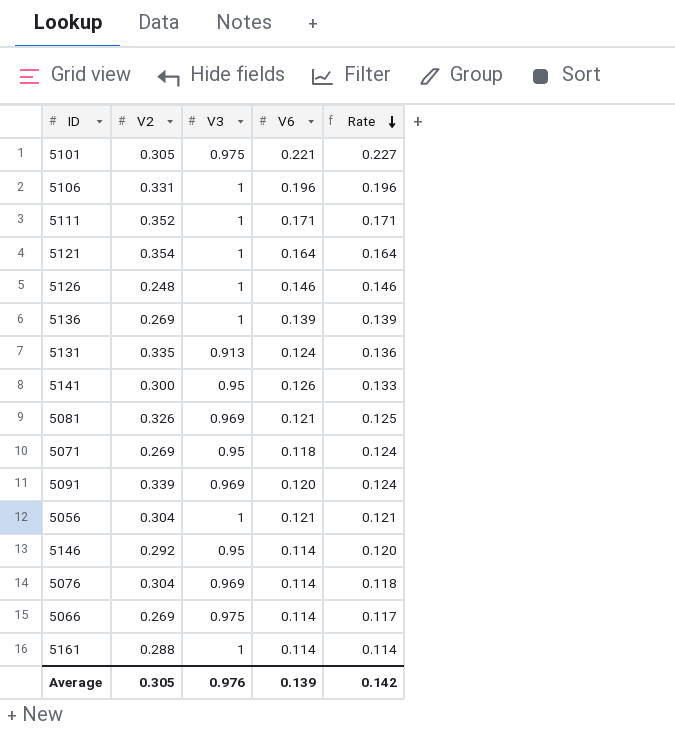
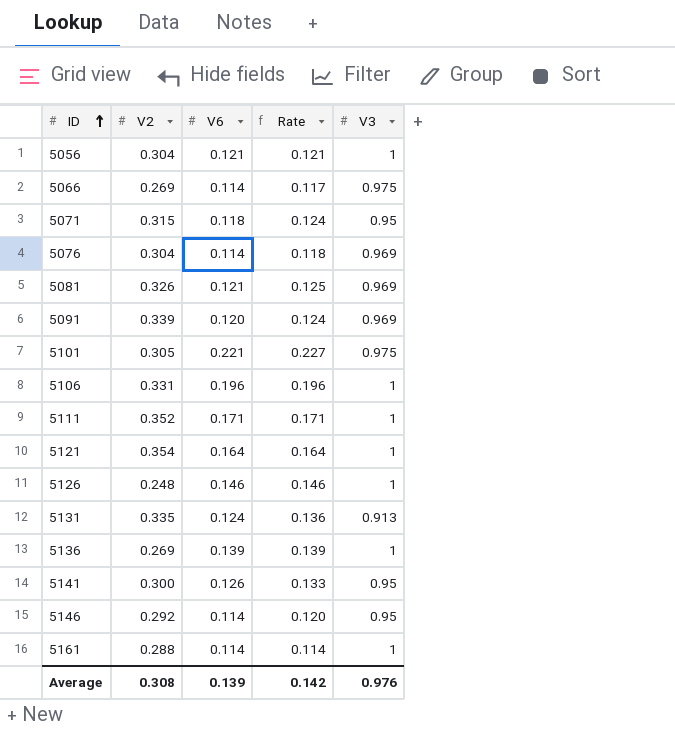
row order: Rate descending -> ID ascending
column V3 | position: 3 -> 5
5071 | V2: 0.269 -> 0.315
Average | V2: 0.305 -> 0.308

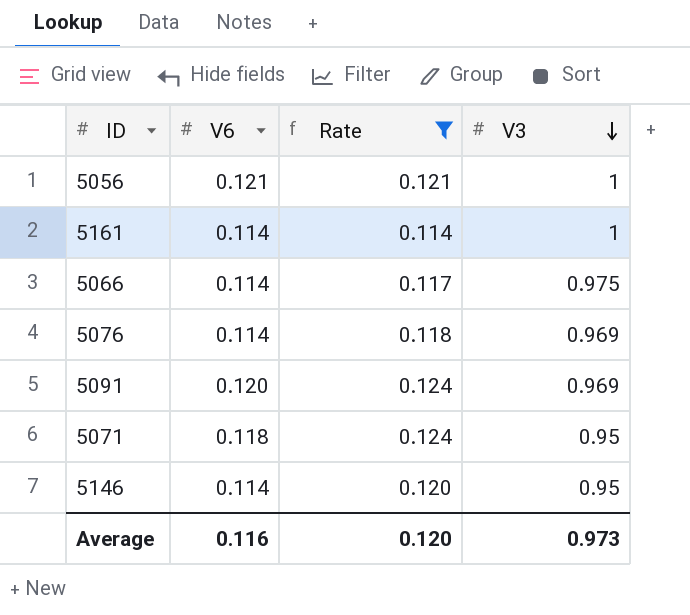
filter: none -> Rate <= 0.124
row order: ID ascending -> V3 descending
column V2 | position: 2 -> none
Average | V6: 0.139 -> 0.116
Average | Rate: 0.142 -> 0.120
Average | V3: 0.976 -> 0.973

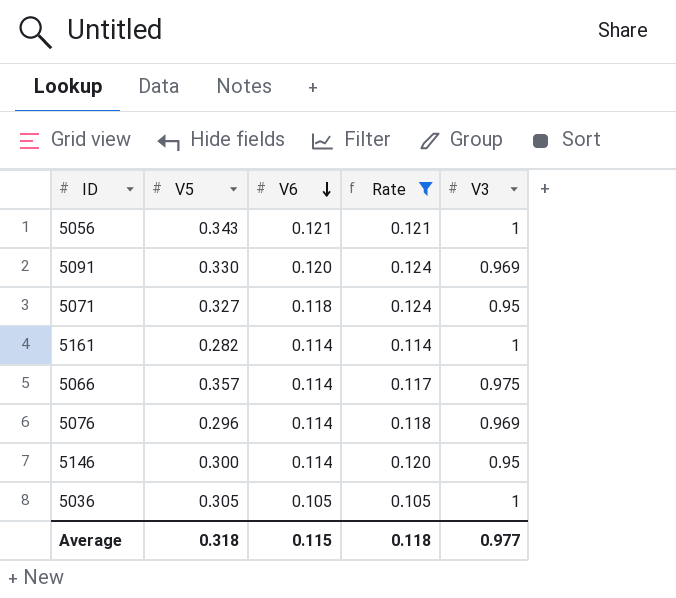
row order: V3 descending -> V6 descending
column V5 | position: none -> 2
row 5036: none -> 0.305 | 0.105 | 0.105 | 1
Average | V6: 0.116 -> 0.115
Average | Rate: 0.120 -> 0.118
Average | V3: 0.973 -> 0.977

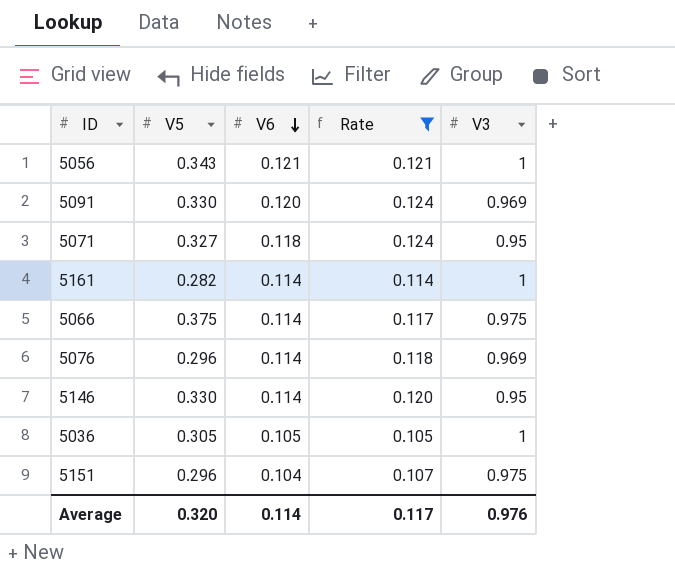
5066 | V5: 0.357 -> 0.375
5146 | V5: 0.300 -> 0.330
row 5151: none -> 0.296 | 0.104 | 0.107 | 0.975
Average | V5: 0.318 -> 0.320
Average | V6: 0.115 -> 0.114
Average | Rate: 0.118 -> 0.117
Average | V3: 0.977 -> 0.976

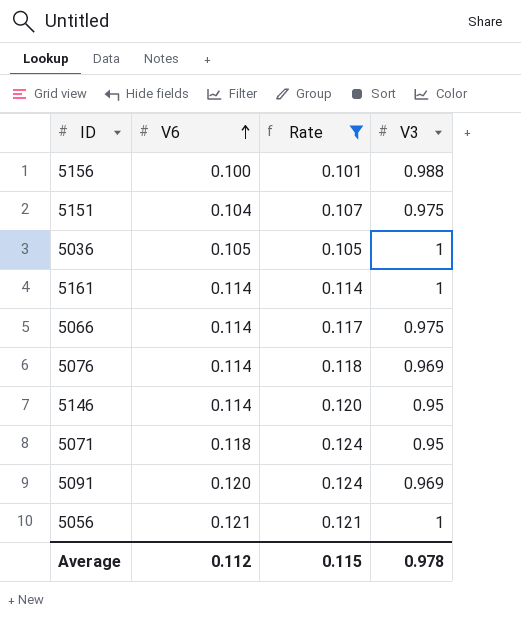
row order: V6 descending -> V6 ascending
column V5 | position: 2 -> none
row 5156: none -> 0.100 | 0.101 | 0.988
Average | V6: 0.114 -> 0.112
Average | Rate: 0.117 -> 0.115
Average | V3: 0.976 -> 0.978

